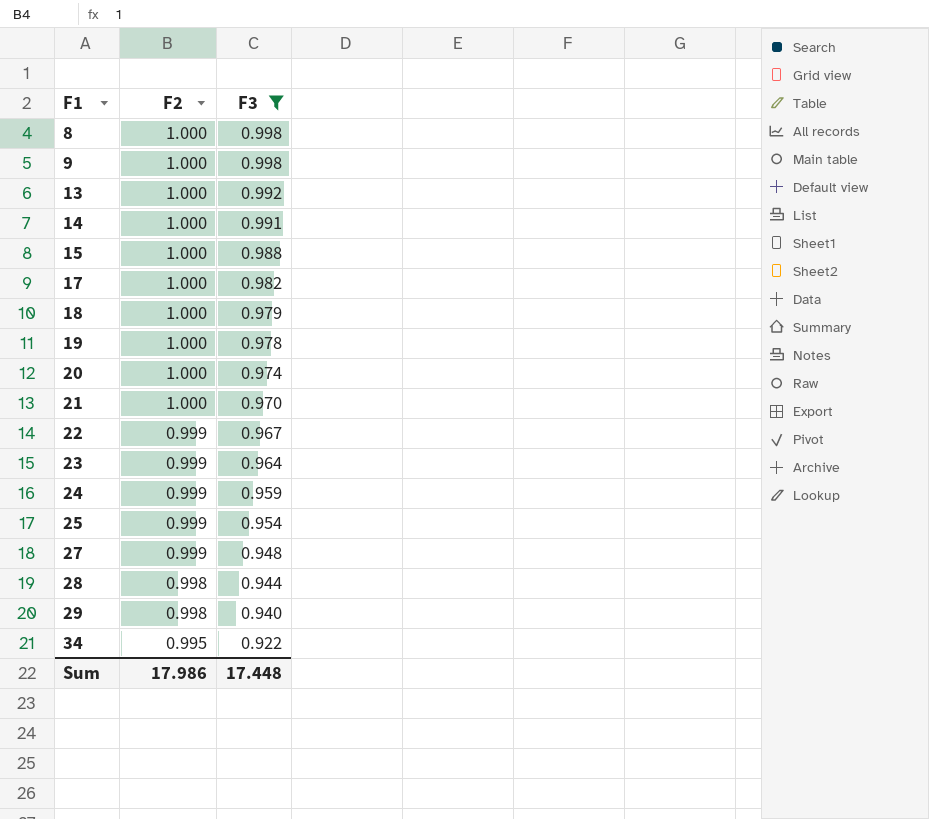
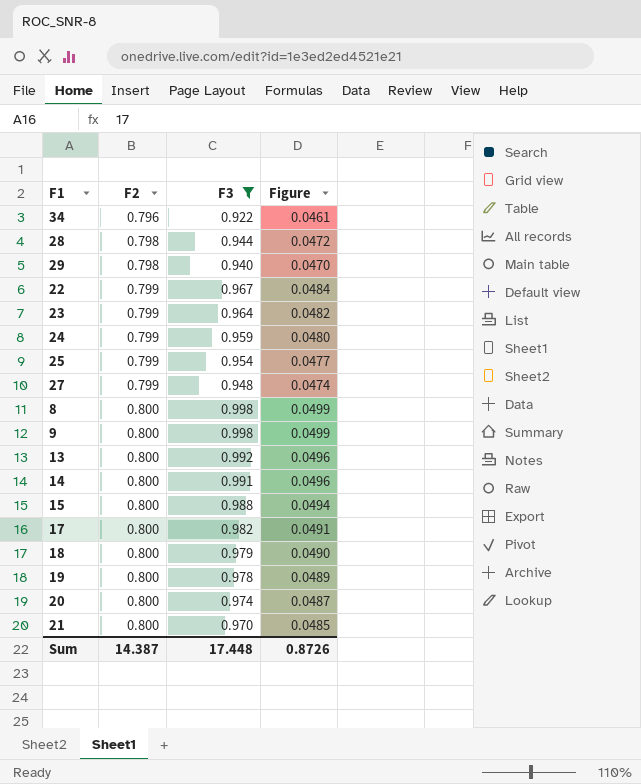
row order: F1 ascending -> F2 ascending
column Figure | formula: none -> [F3] * 0.05
34 | F2: 0.995 -> 0.796
28 | F2: 0.998 -> 0.798
29 | F2: 0.998 -> 0.798
22 | F2: 0.999 -> 0.799
23 | F2: 0.999 -> 0.799
24 | F2: 0.999 -> 0.799
25 | F2: 0.999 -> 0.799
27 | F2: 0.999 -> 0.799
8 | F2: 1.000 -> 0.800
9 | F2: 1.000 -> 0.800
13 | F2: 1.000 -> 0.800
14 | F2: 1.000 -> 0.800
15 | F2: 1.000 -> 0.800
17 | F2: 1.000 -> 0.800
18 | F2: 1.000 -> 0.800
19 | F2: 1.000 -> 0.800
20 | F2: 1.000 -> 0.800
21 | F2: 1.000 -> 0.800
Sum | F2: 17.986 -> 14.387

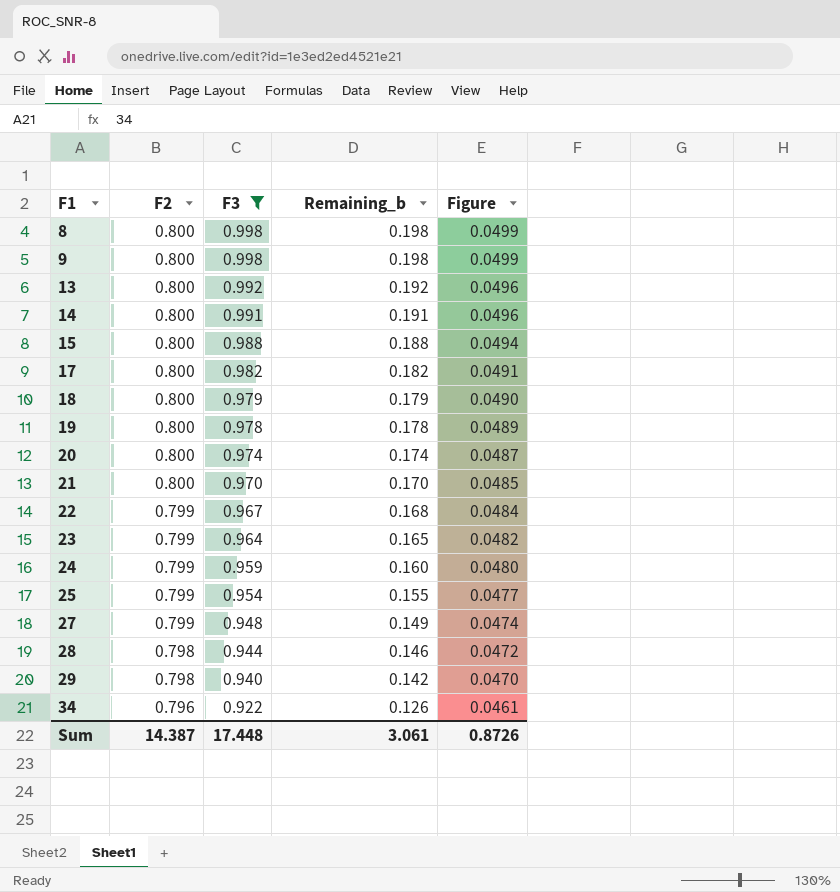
row order: F2 ascending -> F1 ascending
column Remaining_b | formula: none -> [F3] - [F2]

